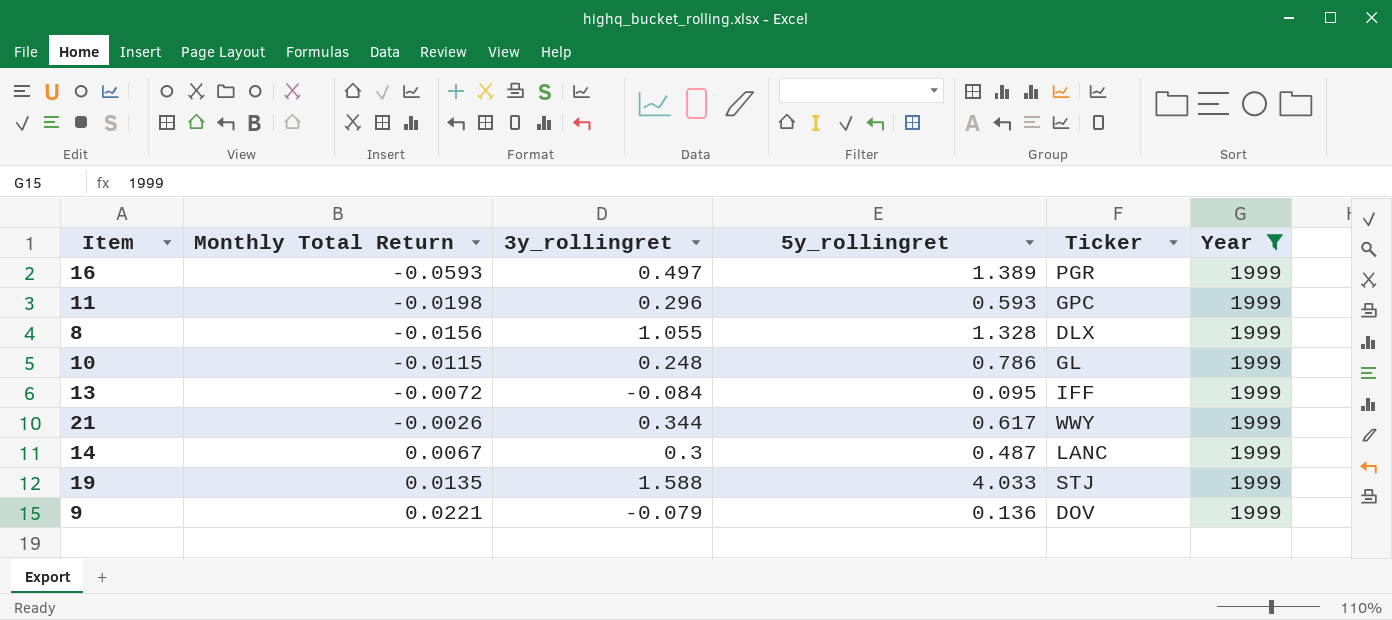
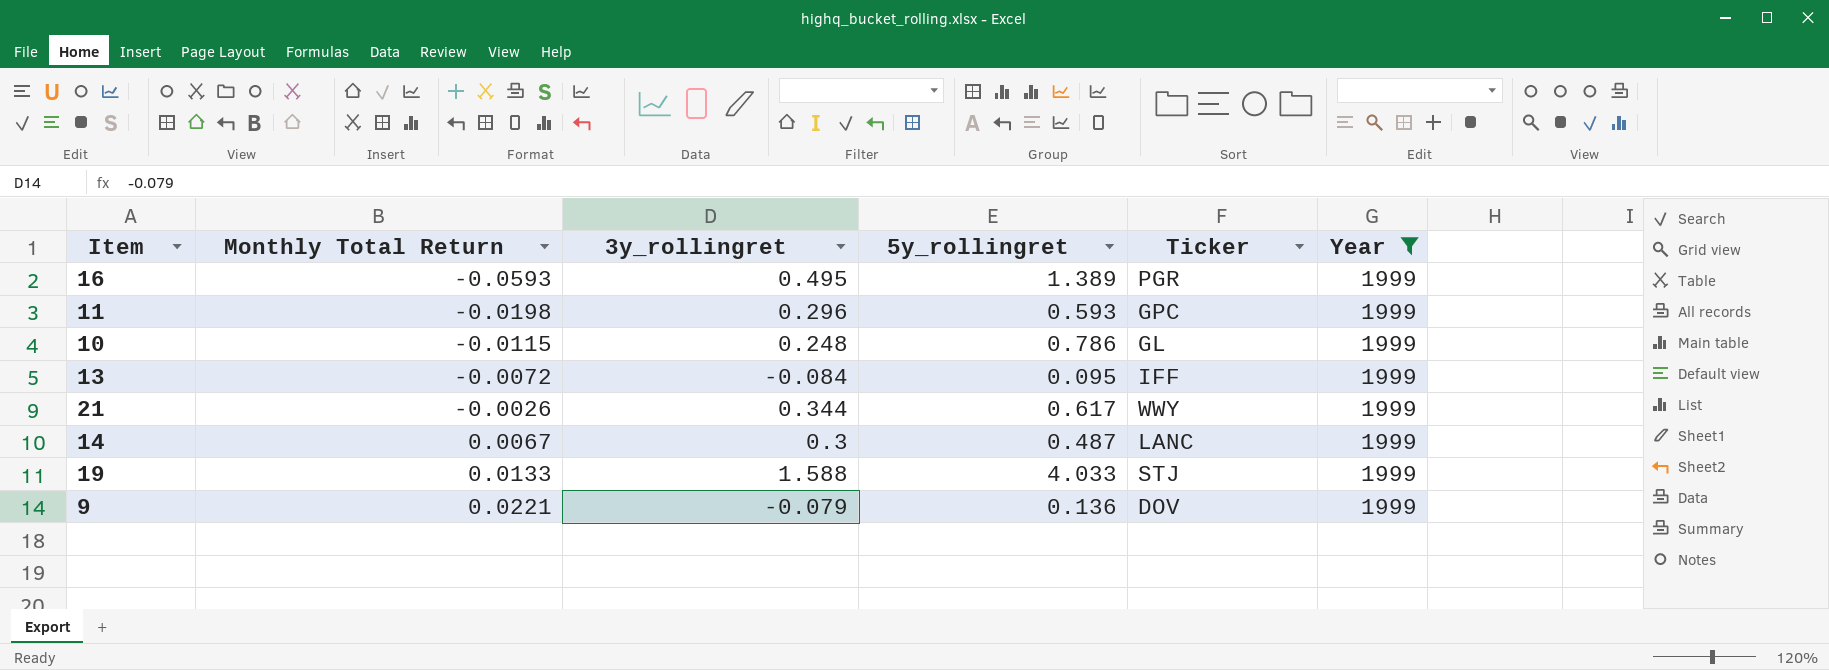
row 8: -0.0156 | 1.055 | 1.328 | DLX | 1999 -> none
16 | 3y_rollingret: 0.497 -> 0.495
19 | Monthly Total Return: 0.0135 -> 0.0133

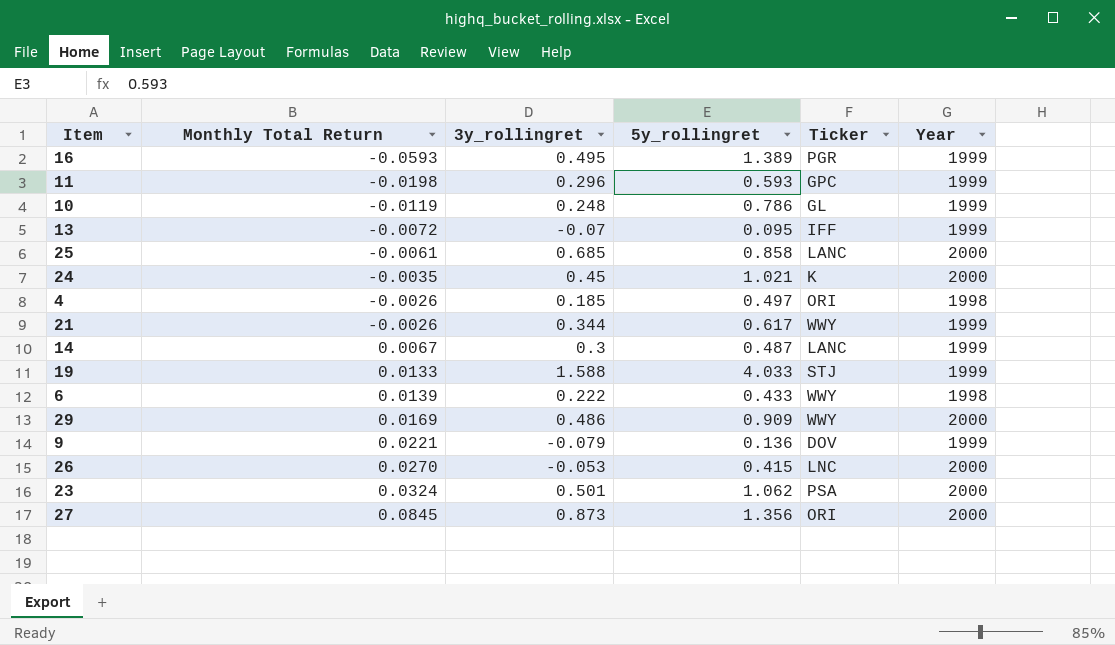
filter: Year = 1999 -> none
10 | Monthly Total Return: -0.0115 -> -0.0119
13 | 3y_rollingret: -0.084 -> -0.07

